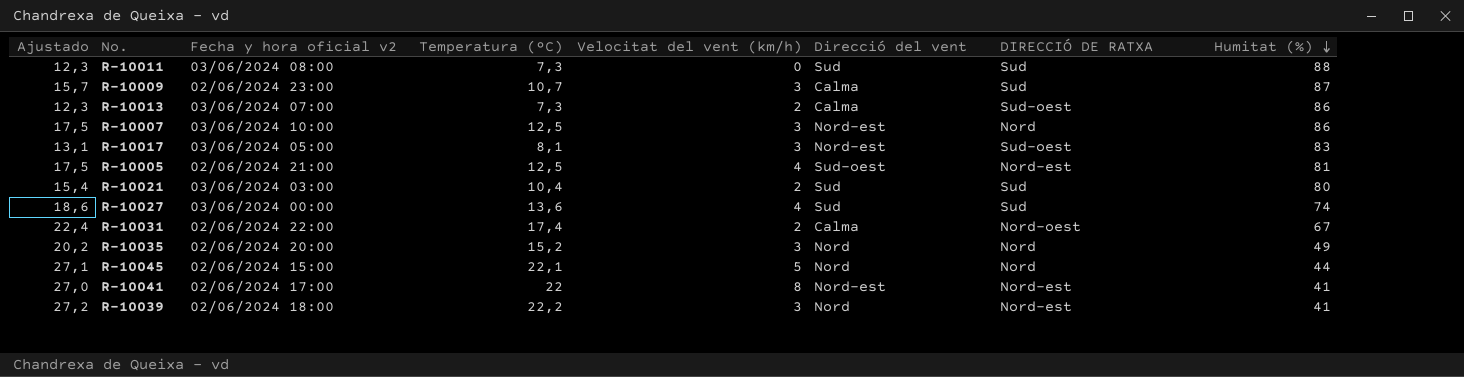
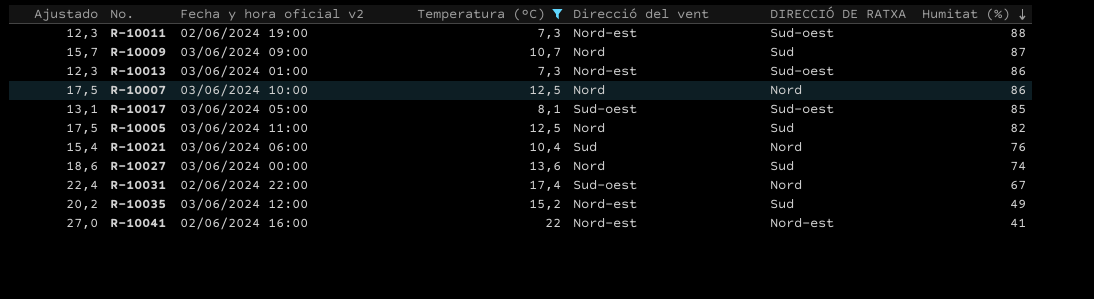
filter: none -> Temperatura (ºC) <= 22
column Velocitat del vent (km/h) | position: 5 -> none
R-10011 | Fecha y hora oficial v2: 03/06/2024 08:00 -> 02/06/2024 19:00
R-10011 | Direcció del vent: Sud -> Nord-est
R-10011 | DIRECCIÓ DE RATXA: Sud -> Sud-oest
R-10009 | Fecha y hora oficial v2: 02/06/2024 23:00 -> 03/06/2024 09:00
R-10009 | Direcció del vent: Calma -> Nord
R-10013 | Fecha y hora oficial v2: 03/06/2024 07:00 -> 03/06/2024 01:00
R-10013 | Direcció del vent: Calma -> Nord-est
R-10007 | Direcció del vent: Nord-est -> Nord
R-10017 | Direcció del vent: Nord-est -> Sud-oest
R-10017 | Humitat (%): 83 -> 85
R-10005 | Fecha y hora oficial v2: 02/06/2024 21:00 -> 03/06/2024 11:00
R-10005 | Direcció del vent: Sud-oest -> Nord
R-10005 | DIRECCIÓ DE RATXA: Nord-est -> Sud
R-10005 | Humitat (%): 81 -> 82
R-10021 | Fecha y hora oficial v2: 03/06/2024 03:00 -> 03/06/2024 06:00
R-10021 | DIRECCIÓ DE RATXA: Sud -> Nord
R-10021 | Humitat (%): 80 -> 76
R-10027 | Direcció del vent: Sud -> Nord
R-10031 | Direcció del vent: Calma -> Sud-oest
R-10031 | DIRECCIÓ DE RATXA: Nord-oest -> Nord
R-10035 | Fecha y hora oficial v2: 02/06/2024 20:00 -> 03/06/2024 12:00
R-10035 | Direcció del vent: Nord -> Nord-est
R-10035 | DIRECCIÓ DE RATXA: Nord -> Sud
R-10041 | Fecha y hora oficial v2: 02/06/2024 17:00 -> 02/06/2024 16:00

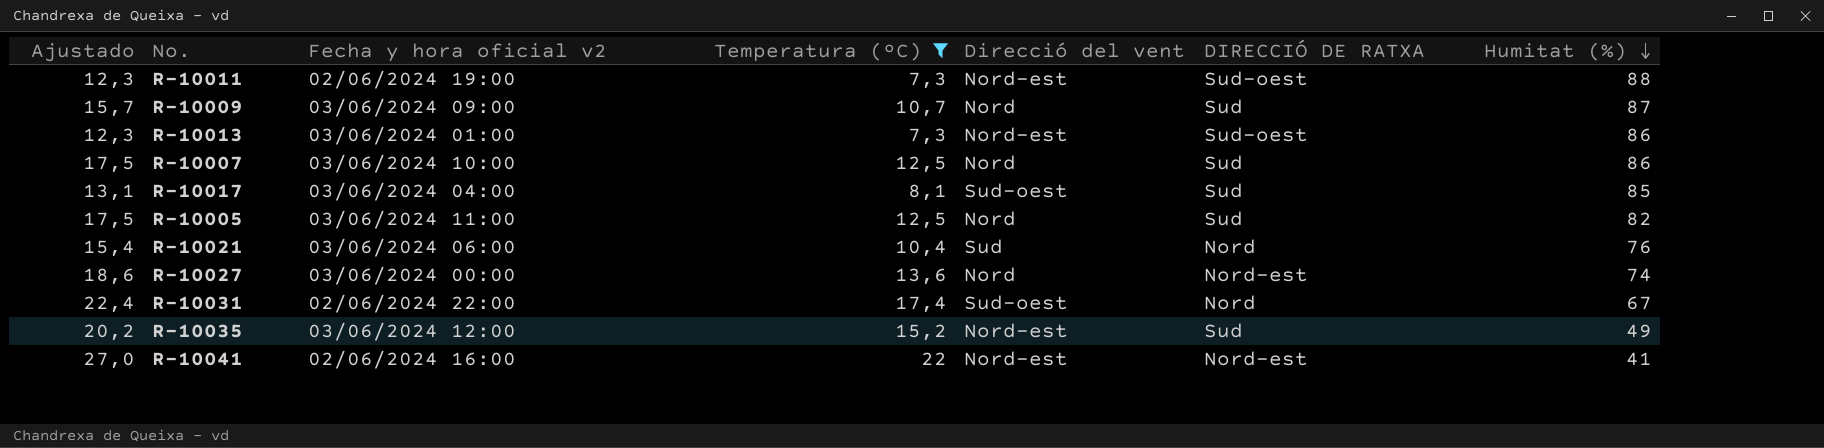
R-10007 | DIRECCIÓ DE RATXA: Nord -> Sud
R-10017 | Fecha y hora oficial v2: 03/06/2024 05:00 -> 03/06/2024 04:00
R-10017 | DIRECCIÓ DE RATXA: Sud-oest -> Sud
R-10027 | DIRECCIÓ DE RATXA: Sud -> Nord-est

